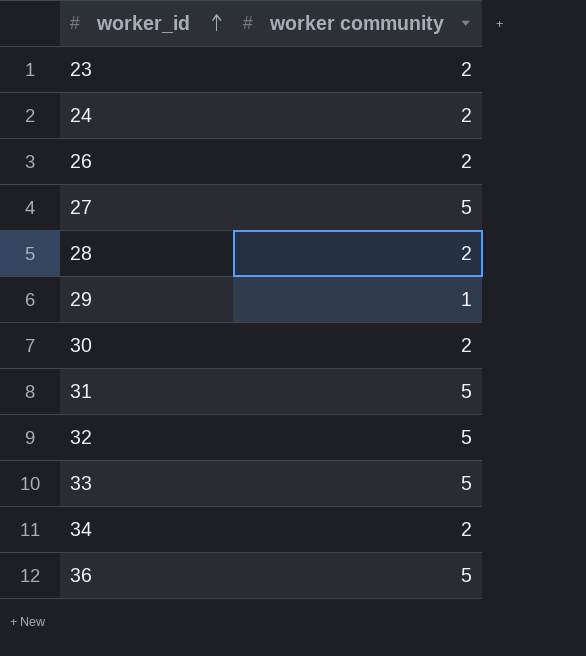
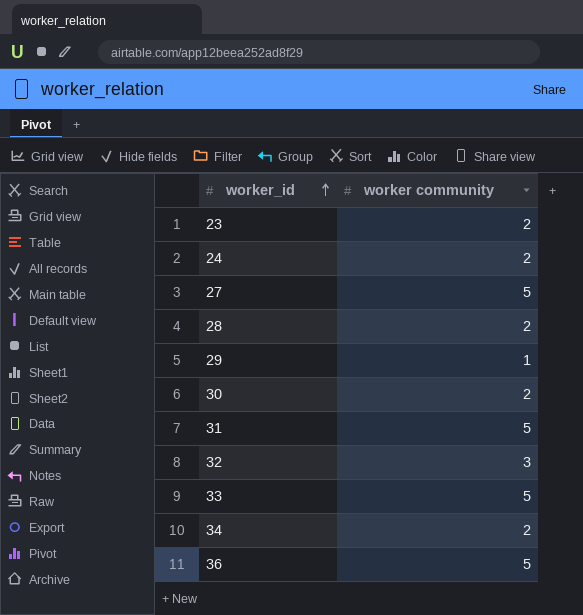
row 26: 2 -> none
32 | worker community: 5 -> 3

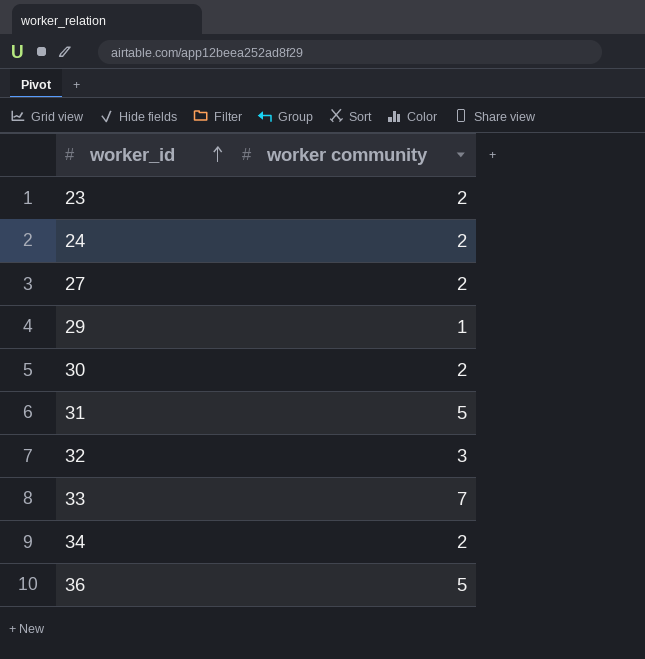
row 28: 2 -> none
27 | worker community: 5 -> 2
33 | worker community: 5 -> 7

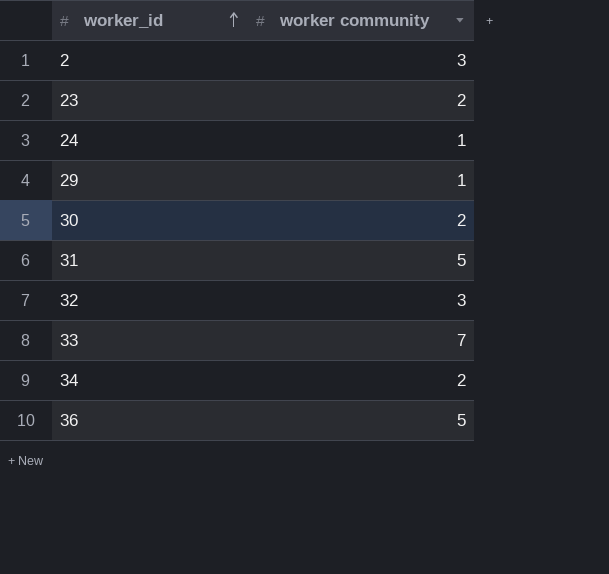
row 27: 2 -> none
row 2: none -> 3
24 | worker community: 2 -> 1

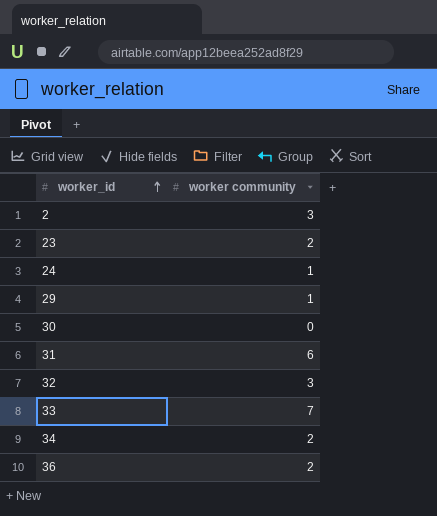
30 | worker community: 2 -> 0
31 | worker community: 5 -> 6
36 | worker community: 5 -> 2

